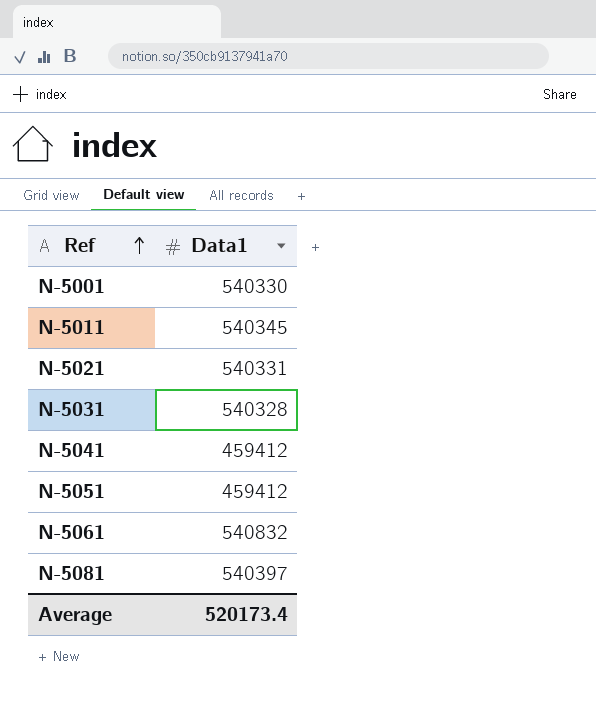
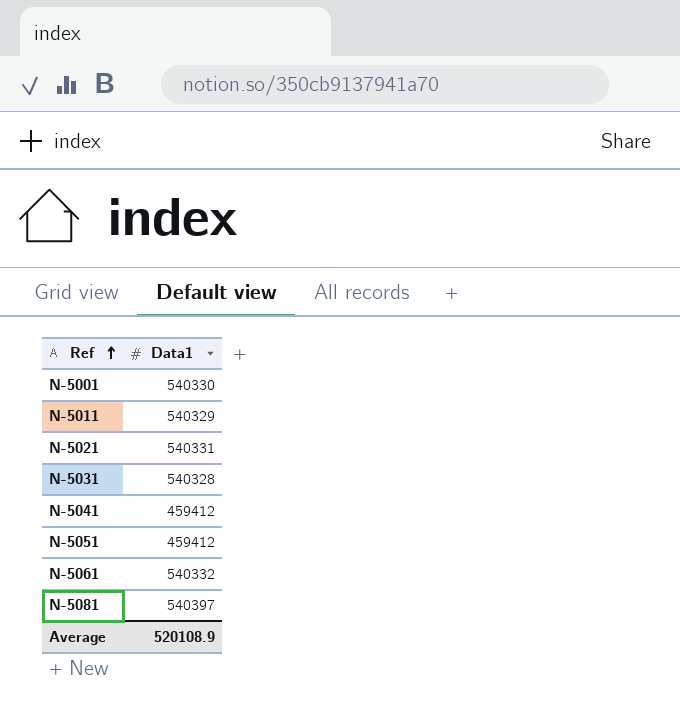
N-5011 | Data1: 540345 -> 540329
N-5061 | Data1: 540832 -> 540332
Average | Data1: 520173.4 -> 520108.9

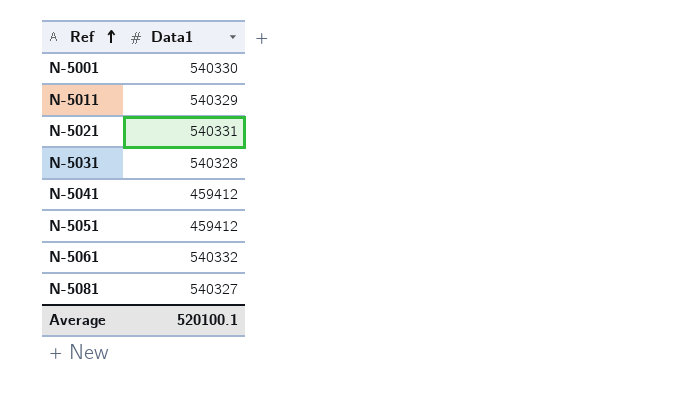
N-5081 | Data1: 540397 -> 540327
Average | Data1: 520108.9 -> 520100.1

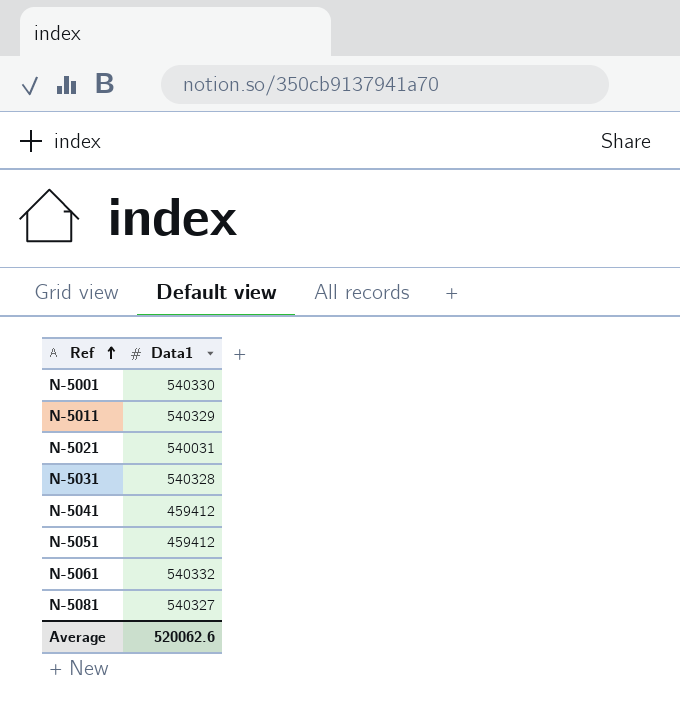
N-5021 | Data1: 540331 -> 540031
Average | Data1: 520100.1 -> 520062.6

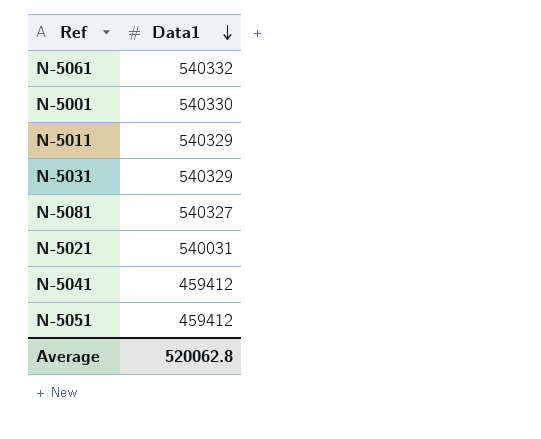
row order: Ref ascending -> Data1 descending
N-5031 | Data1: 540328 -> 540329
Average | Data1: 520062.6 -> 520062.8

